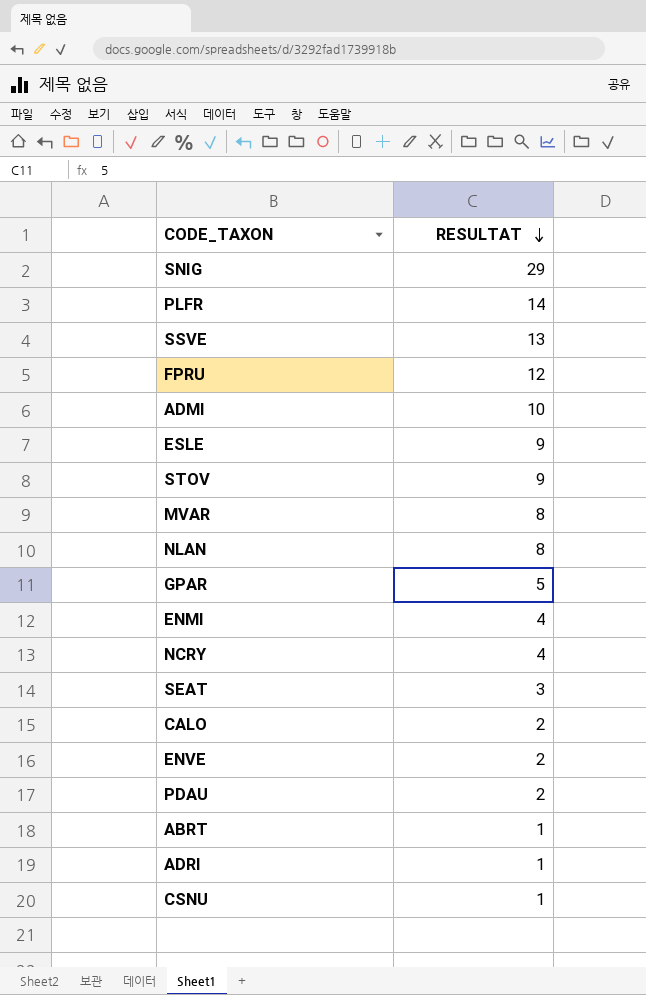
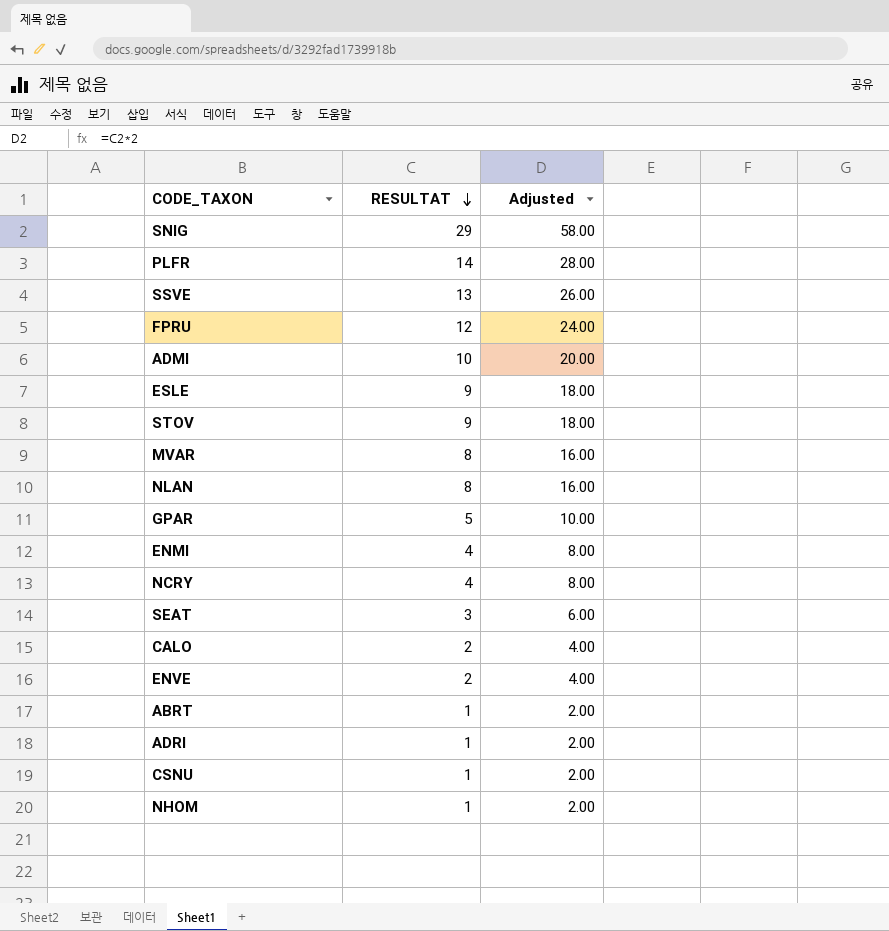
column Adjusted | formula: none -> [RESULTAT] * 2
row PDAU: 2 -> none
row NHOM: none -> 1 | 2.00

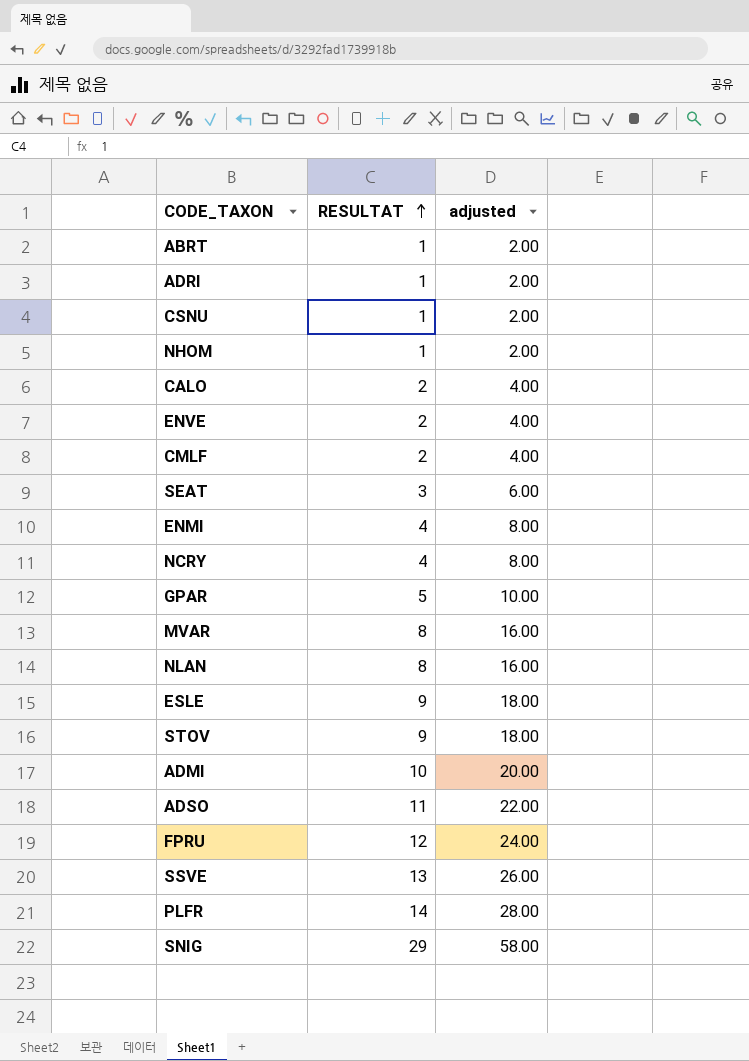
row order: RESULTAT descending -> RESULTAT ascending
column name: Adjusted -> adjusted
row CMLF: none -> 2 | 4.00
row ADSO: none -> 11 | 22.00

